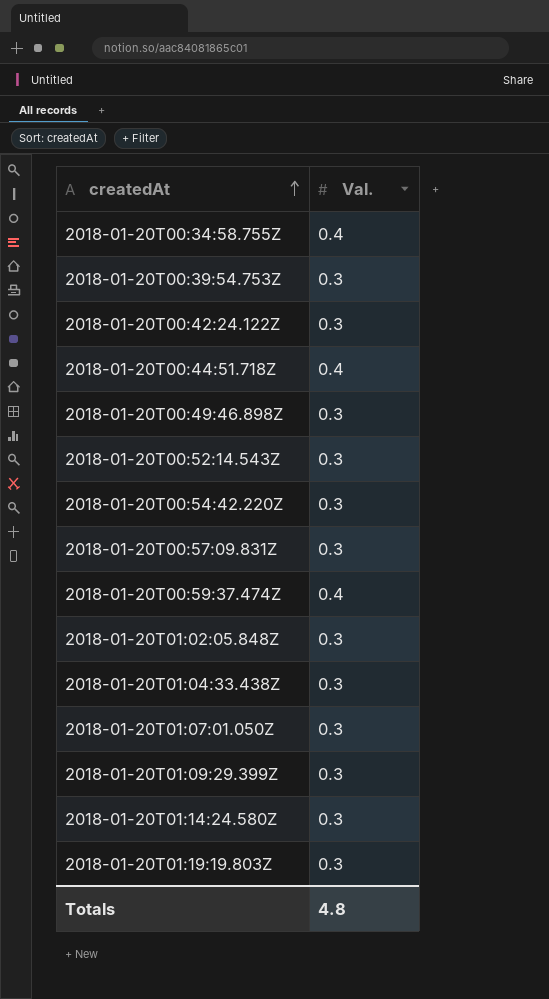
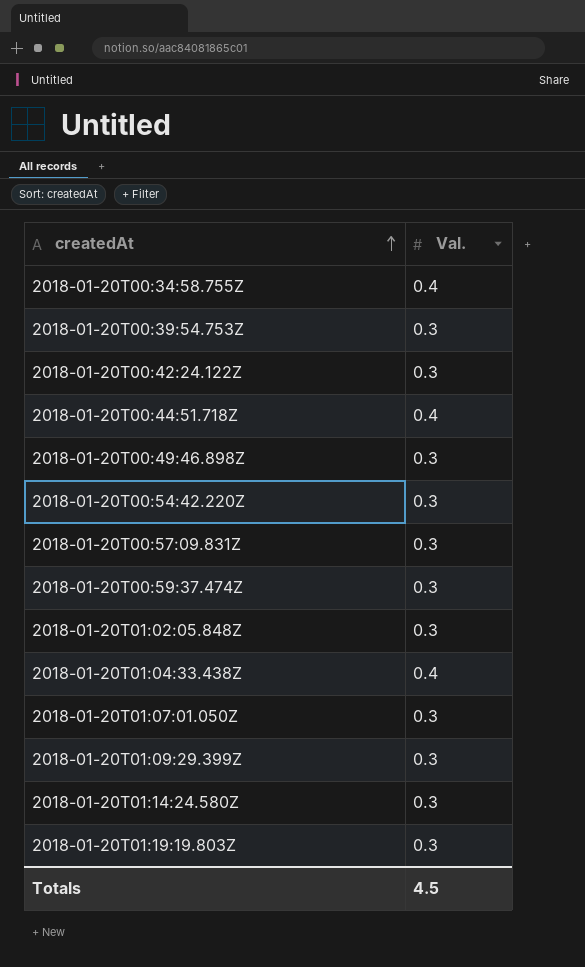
row 2018-01-20T00:52:14.543Z: 0.3 -> none
2018-01-20T00:59:37.474Z | Val.: 0.4 -> 0.3
2018-01-20T01:04:33.438Z | Val.: 0.3 -> 0.4
Totals | Val.: 4.8 -> 4.5

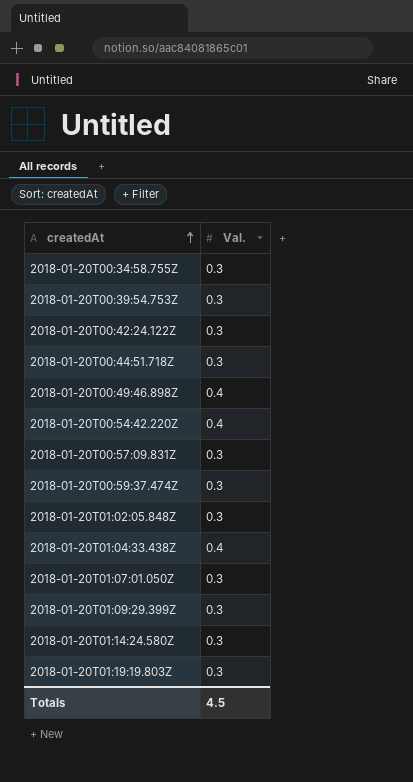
2018-01-20T00:34:58.755Z | Val.: 0.4 -> 0.3
2018-01-20T00:44:51.718Z | Val.: 0.4 -> 0.3
2018-01-20T00:49:46.898Z | Val.: 0.3 -> 0.4
2018-01-20T00:54:42.220Z | Val.: 0.3 -> 0.4

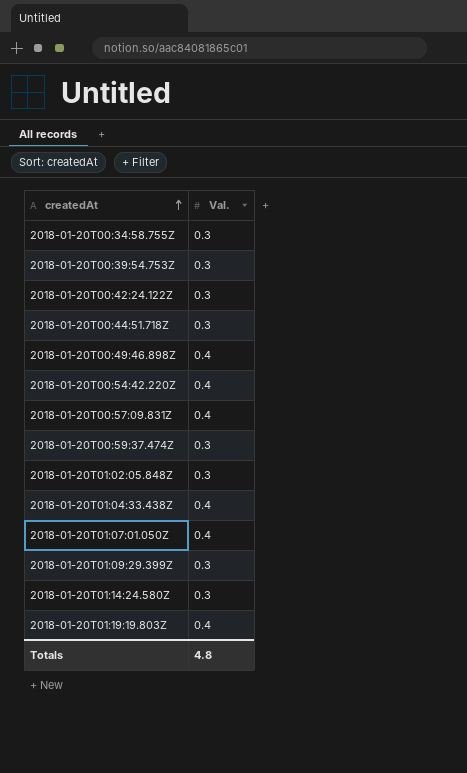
2018-01-20T00:57:09.831Z | Val.: 0.3 -> 0.4
2018-01-20T01:07:01.050Z | Val.: 0.3 -> 0.4
2018-01-20T01:19:19.803Z | Val.: 0.3 -> 0.4
Totals | Val.: 4.5 -> 4.8

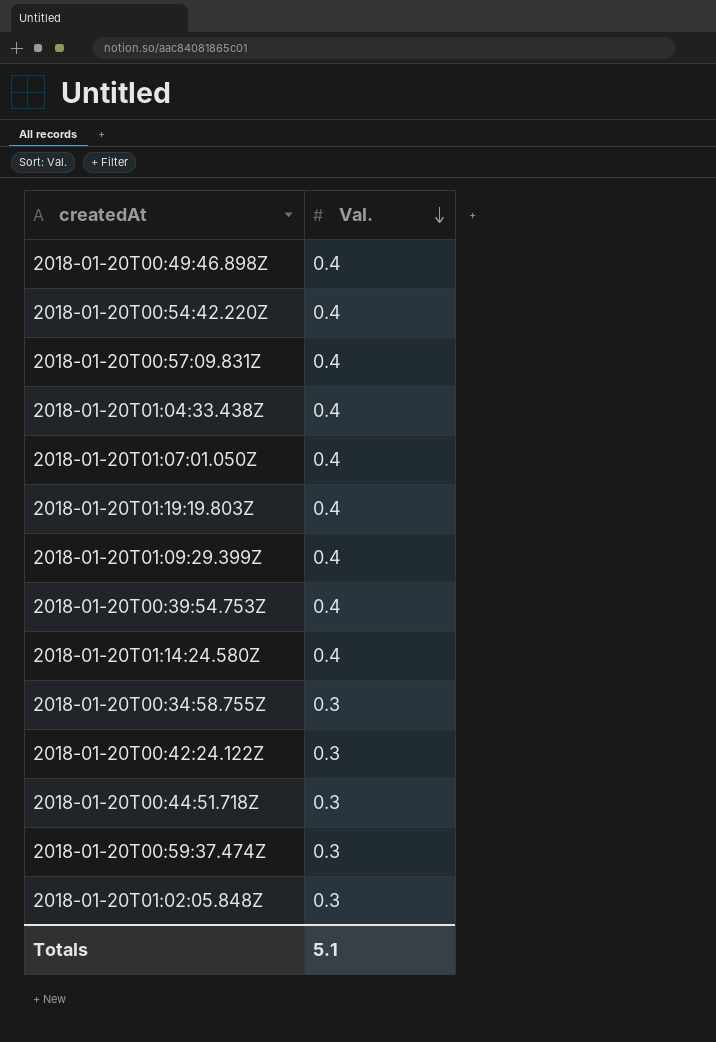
row order: createdAt ascending -> Val. descending
2018-01-20T01:09:29.399Z | Val.: 0.3 -> 0.4
2018-01-20T00:39:54.753Z | Val.: 0.3 -> 0.4
2018-01-20T01:14:24.580Z | Val.: 0.3 -> 0.4
Totals | Val.: 4.8 -> 5.1

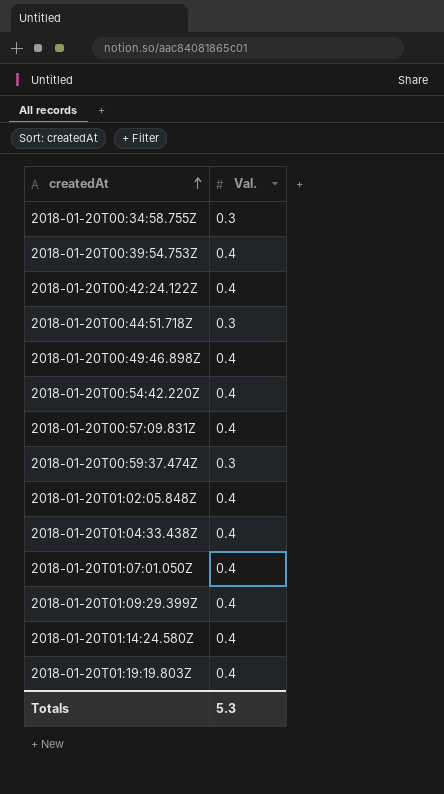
row order: Val. descending -> createdAt ascending
2018-01-20T00:42:24.122Z | Val.: 0.3 -> 0.4
2018-01-20T01:02:05.848Z | Val.: 0.3 -> 0.4
Totals | Val.: 5.1 -> 5.3

